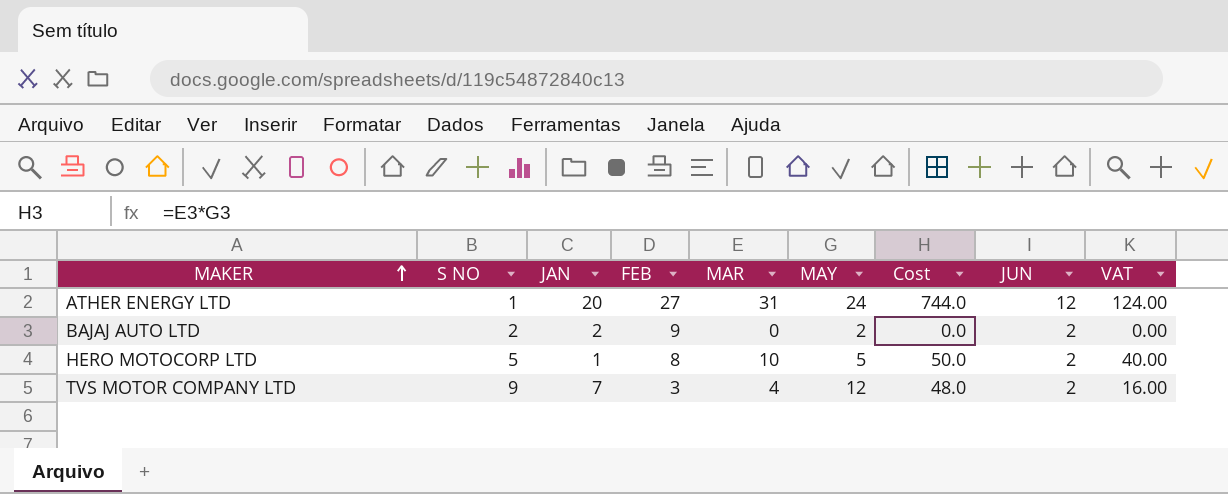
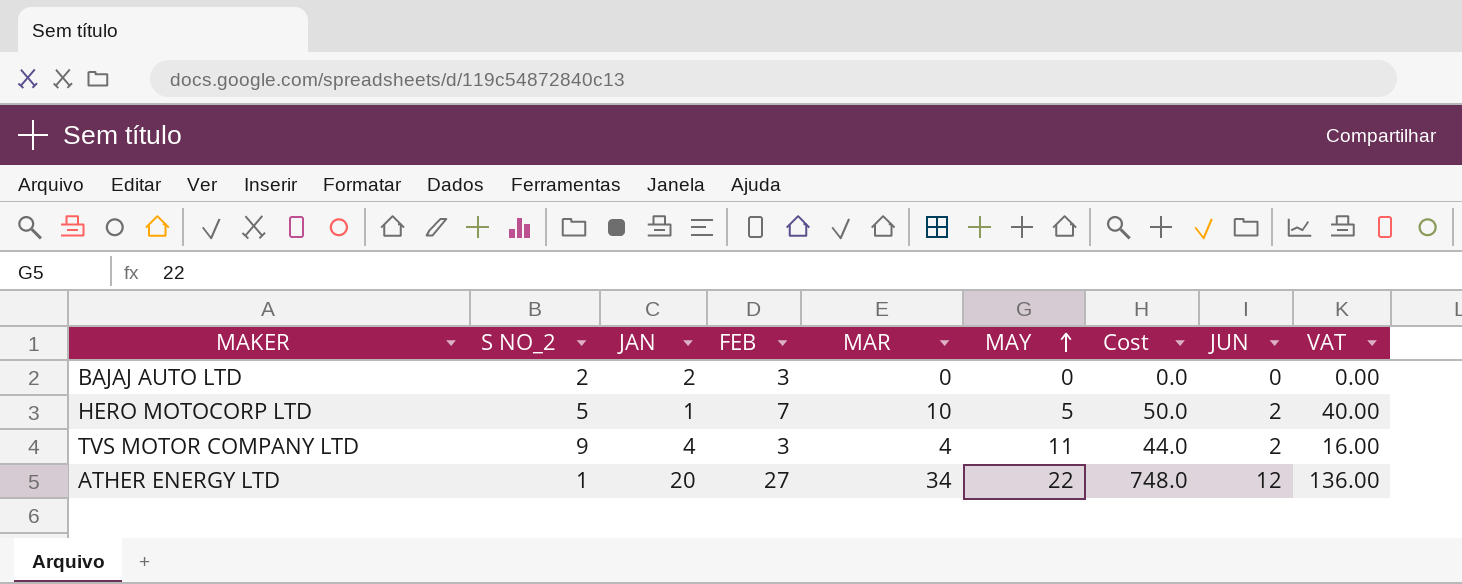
row order: MAKER ascending -> MAY ascending
column name: S NO -> S NO_2
BAJAJ AUTO LTD | FEB: 9 -> 3
BAJAJ AUTO LTD | MAY: 2 -> 0
BAJAJ AUTO LTD | JUN: 2 -> 0
HERO MOTOCORP LTD | FEB: 8 -> 7
TVS MOTOR COMPANY LTD | JAN: 7 -> 4
TVS MOTOR COMPANY LTD | MAY: 12 -> 11
TVS MOTOR COMPANY LTD | Cost: 48.0 -> 44.0
ATHER ENERGY LTD | MAR: 31 -> 34
ATHER ENERGY LTD | MAY: 24 -> 22
ATHER ENERGY LTD | Cost: 744.0 -> 748.0
ATHER ENERGY LTD | VAT: 124.00 -> 136.00

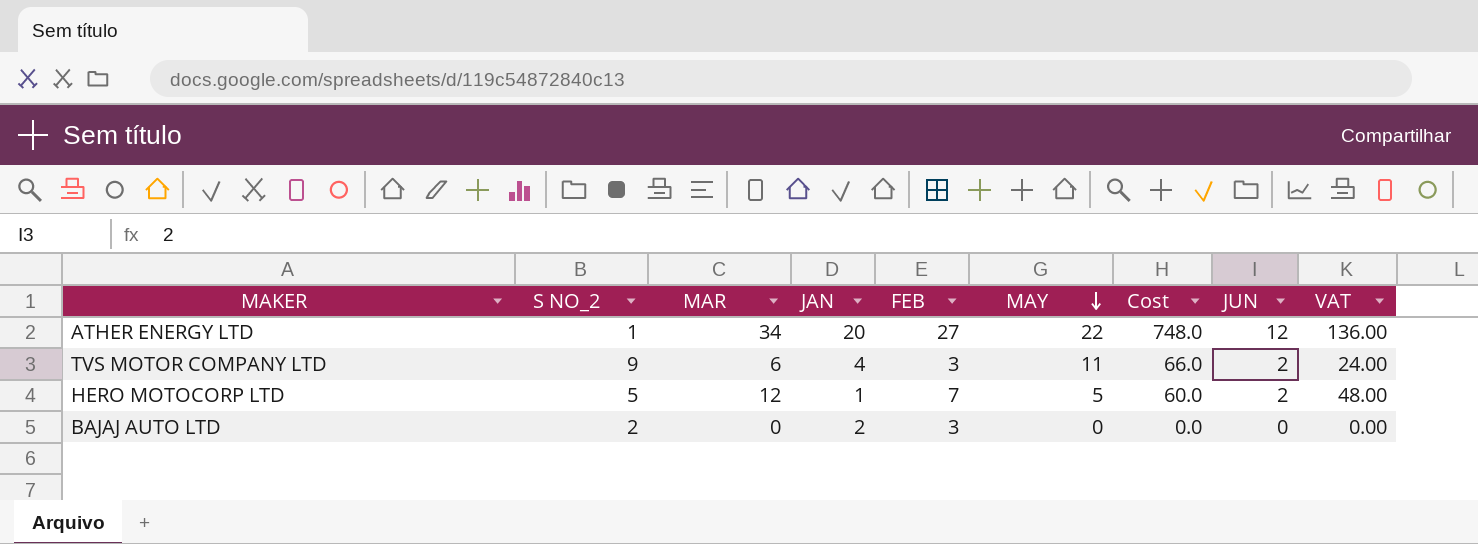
row order: MAY ascending -> MAY descending
column MAR | position: 5 -> 3
TVS MOTOR COMPANY LTD | MAR: 4 -> 6
TVS MOTOR COMPANY LTD | Cost: 44.0 -> 66.0
TVS MOTOR COMPANY LTD | VAT: 16.00 -> 24.00
HERO MOTOCORP LTD | MAR: 10 -> 12
HERO MOTOCORP LTD | Cost: 50.0 -> 60.0
HERO MOTOCORP LTD | VAT: 40.00 -> 48.00

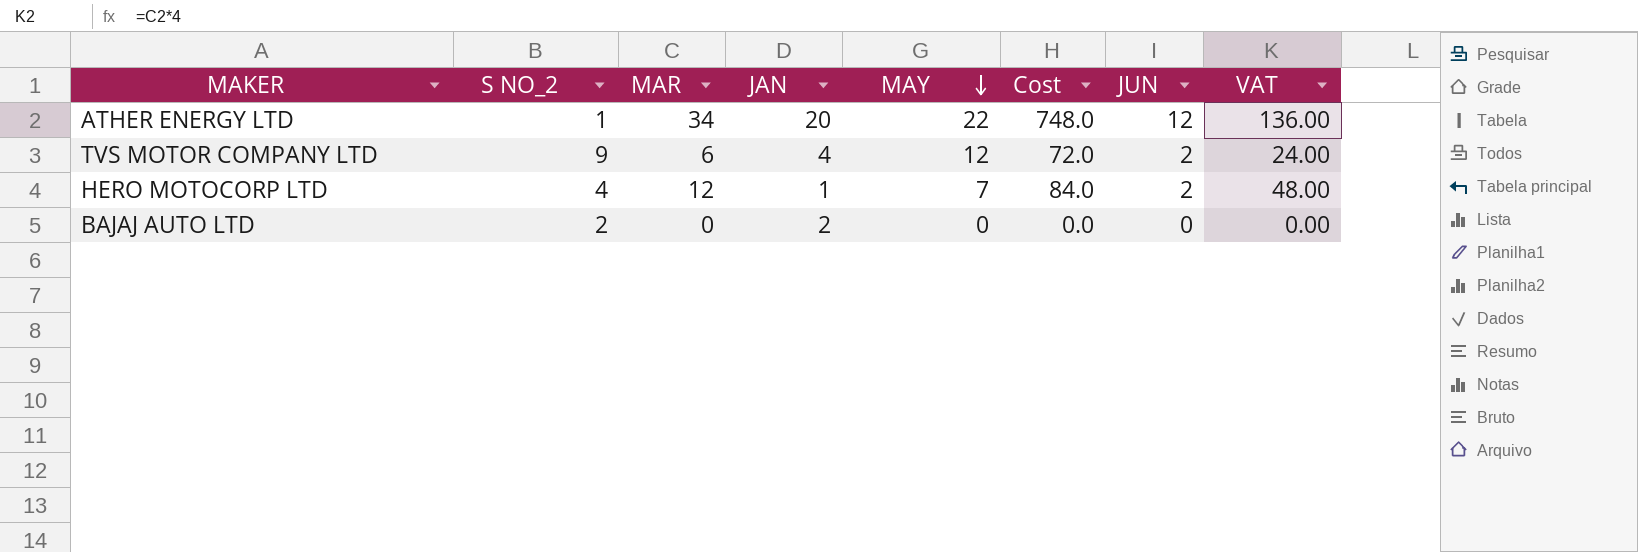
column FEB | position: 5 -> none
TVS MOTOR COMPANY LTD | MAY: 11 -> 12
TVS MOTOR COMPANY LTD | Cost: 66.0 -> 72.0
HERO MOTOCORP LTD | S NO_2: 5 -> 4
HERO MOTOCORP LTD | MAY: 5 -> 7
HERO MOTOCORP LTD | Cost: 60.0 -> 84.0

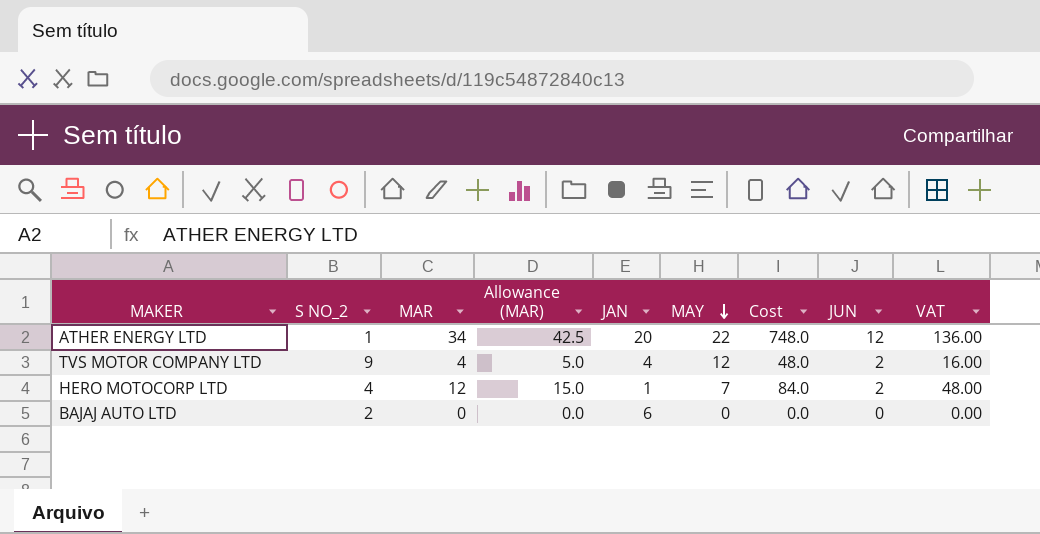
column Allowance (MAR) | formula: none -> [MAR] * 1.25
TVS MOTOR COMPANY LTD | MAR: 6 -> 4
TVS MOTOR COMPANY LTD | Cost: 72.0 -> 48.0
TVS MOTOR COMPANY LTD | VAT: 24.00 -> 16.00
BAJAJ AUTO LTD | JAN: 2 -> 6

